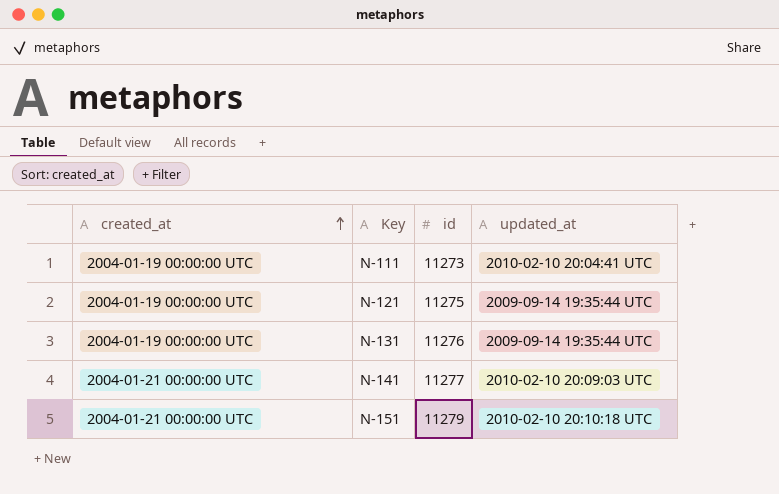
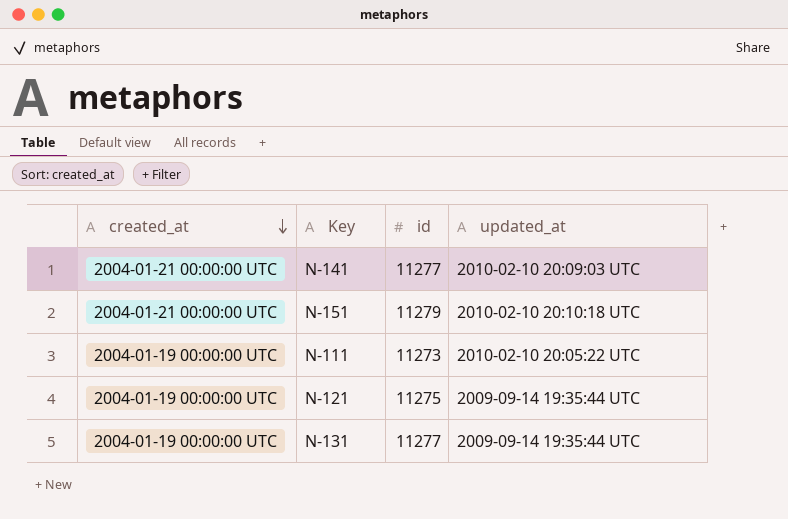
row order: created_at ascending -> created_at descending
N-111 | updated_at: 2010-02-10 20:04:41 UTC -> 2010-02-10 20:05:22 UTC
N-131 | id: 11276 -> 11277

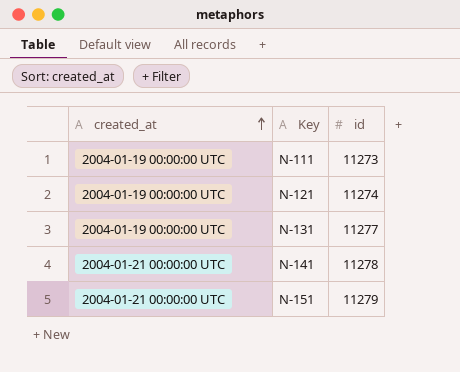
row order: created_at descending -> created_at ascending
column updated_at | position: 4 -> none
N-121 | id: 11275 -> 11274
N-141 | id: 11277 -> 11278

